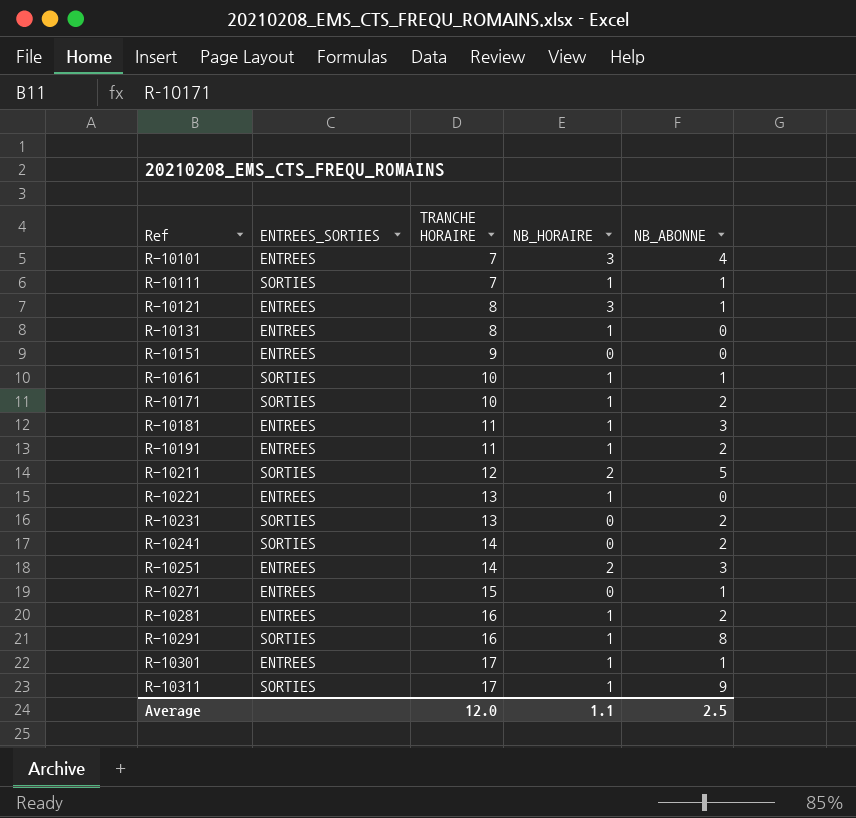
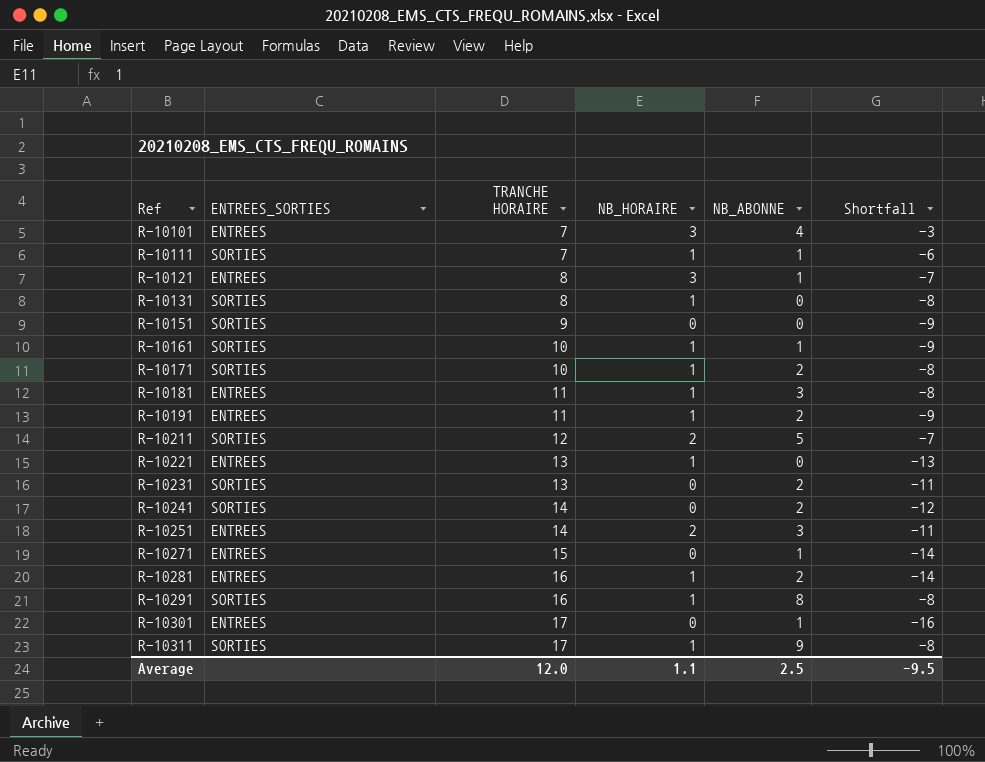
column Shortfall | formula: none -> [NB_ABONNE] - [TRANCHE HORAIRE]
R-10131 | ENTREES_SORTIES: ENTREES -> SORTIES
R-10151 | ENTREES_SORTIES: ENTREES -> SORTIES
R-10301 | NB_HORAIRE: 1 -> 0

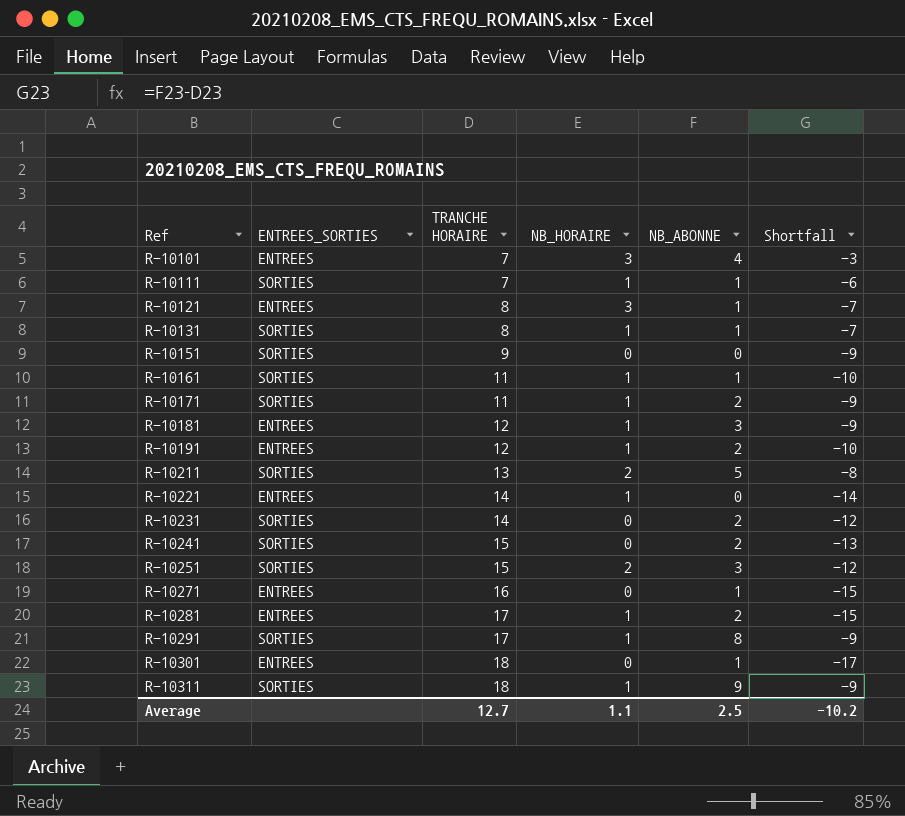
R-10131 | NB_ABONNE: 0 -> 1
R-10131 | Shortfall: -8 -> -7
R-10161 | TRANCHE HORAIRE: 10 -> 11
R-10161 | Shortfall: -9 -> -10
R-10171 | TRANCHE HORAIRE: 10 -> 11
R-10171 | Shortfall: -8 -> -9
R-10181 | TRANCHE HORAIRE: 11 -> 12
R-10181 | Shortfall: -8 -> -9
R-10191 | TRANCHE HORAIRE: 11 -> 12
R-10191 | Shortfall: -9 -> -10
R-10211 | TRANCHE HORAIRE: 12 -> 13
R-10211 | Shortfall: -7 -> -8
R-10221 | TRANCHE HORAIRE: 13 -> 14
R-10221 | Shortfall: -13 -> -14
R-10231 | TRANCHE HORAIRE: 13 -> 14
R-10231 | Shortfall: -11 -> -12
R-10241 | TRANCHE HORAIRE: 14 -> 15
R-10241 | Shortfall: -12 -> -13
R-10251 | ENTREES_SORTIES: ENTREES -> SORTIES
R-10251 | TRANCHE HORAIRE: 14 -> 15
R-10251 | Shortfall: -11 -> -12
R-10271 | TRANCHE HORAIRE: 15 -> 16
R-10271 | Shortfall: -14 -> -15
R-10281 | TRANCHE HORAIRE: 16 -> 17
R-10281 | Shortfall: -14 -> -15
R-10291 | TRANCHE HORAIRE: 16 -> 17
R-10291 | Shortfall: -8 -> -9
R-10301 | TRANCHE HORAIRE: 17 -> 18
R-10301 | Shortfall: -16 -> -17
R-10311 | TRANCHE HORAIRE: 17 -> 18
R-10311 | Shortfall: -8 -> -9
Average | TRANCHE HORAIRE: 12.0 -> 12.7
Average | Shortfall: -9.5 -> -10.2

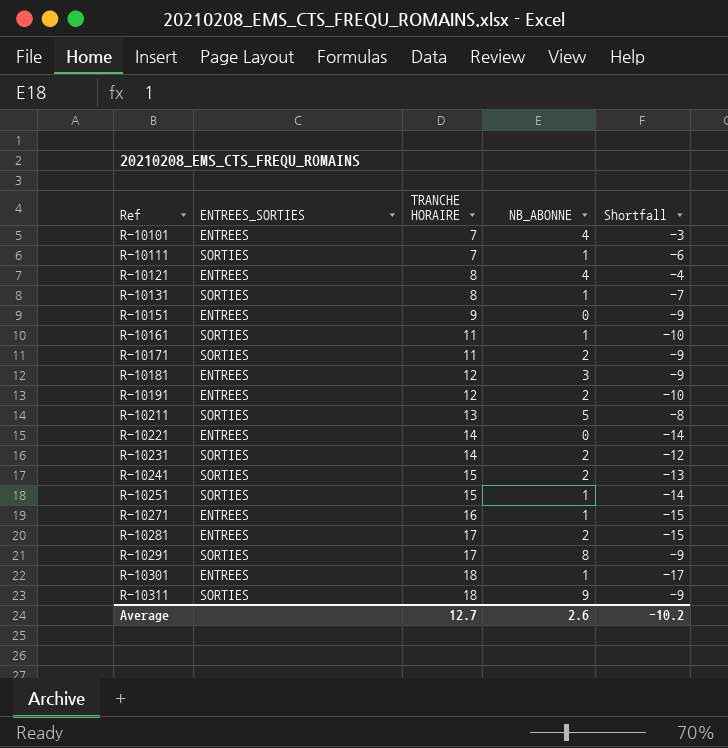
column NB_HORAIRE | position: 4 -> none
R-10121 | NB_ABONNE: 1 -> 4
R-10121 | Shortfall: -7 -> -4
R-10151 | ENTREES_SORTIES: SORTIES -> ENTREES
R-10251 | NB_ABONNE: 3 -> 1
R-10251 | Shortfall: -12 -> -14
Average | NB_ABONNE: 2.5 -> 2.6

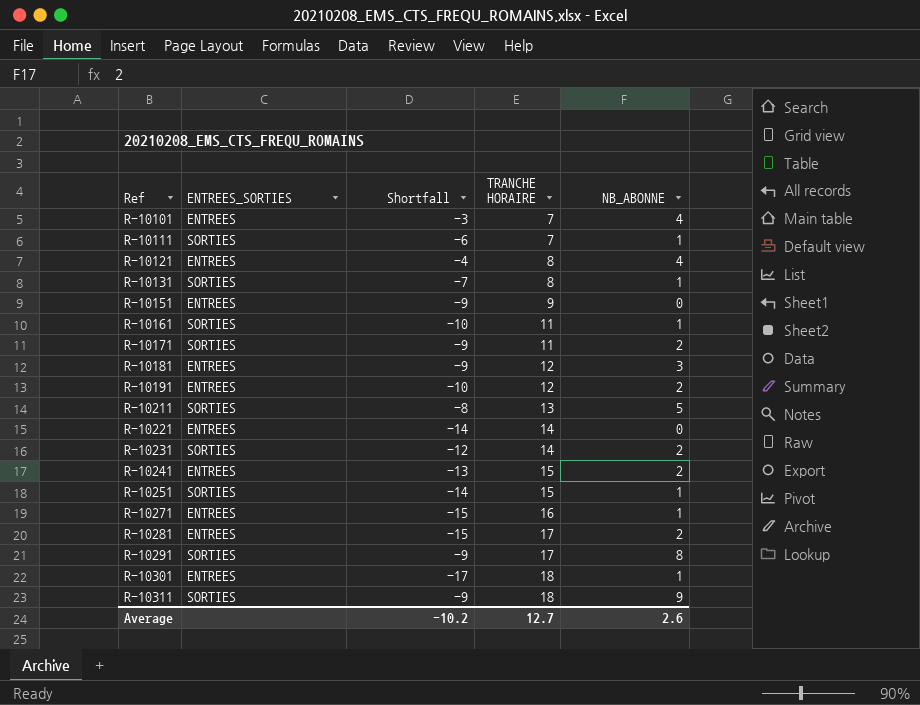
column Shortfall | position: 5 -> 3
R-10241 | ENTREES_SORTIES: SORTIES -> ENTREES

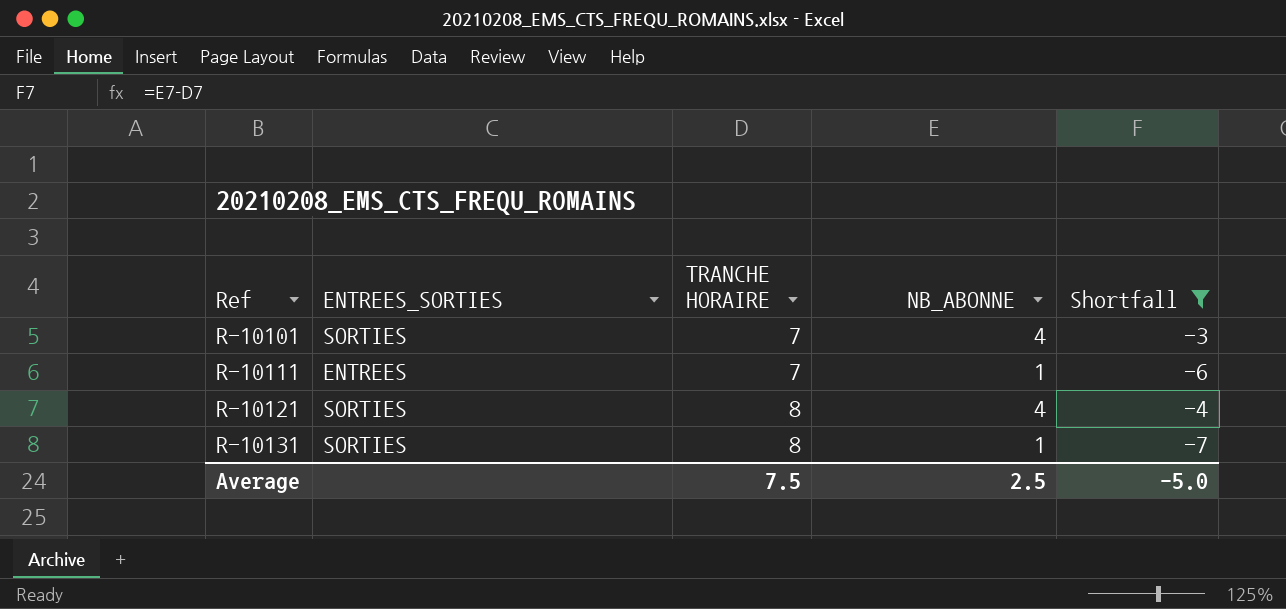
filter: none -> Shortfall >= -7
column Shortfall | position: 3 -> 5
R-10101 | ENTREES_SORTIES: ENTREES -> SORTIES
R-10111 | ENTREES_SORTIES: SORTIES -> ENTREES
R-10121 | ENTREES_SORTIES: ENTREES -> SORTIES
Average | TRANCHE HORAIRE: 12.7 -> 7.5
Average | NB_ABONNE: 2.6 -> 2.5
Average | Shortfall: -10.2 -> -5.0

